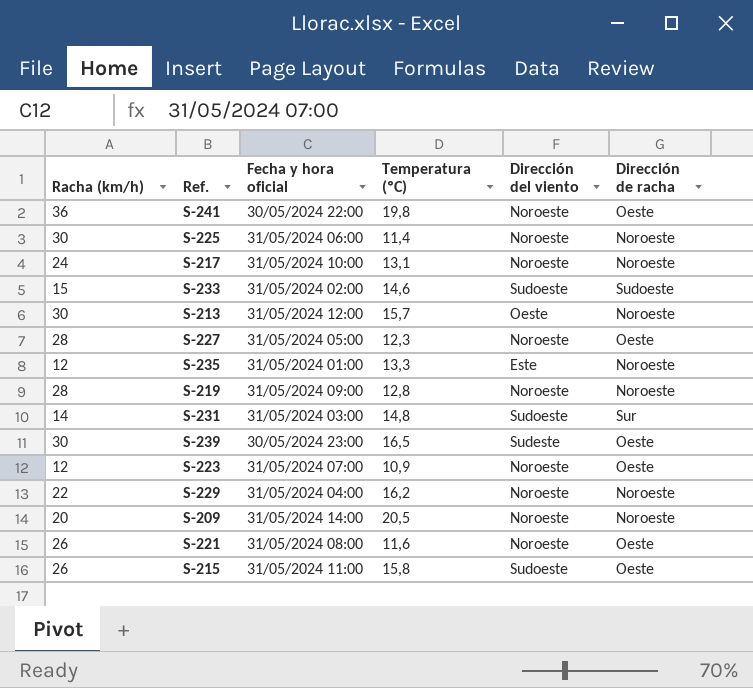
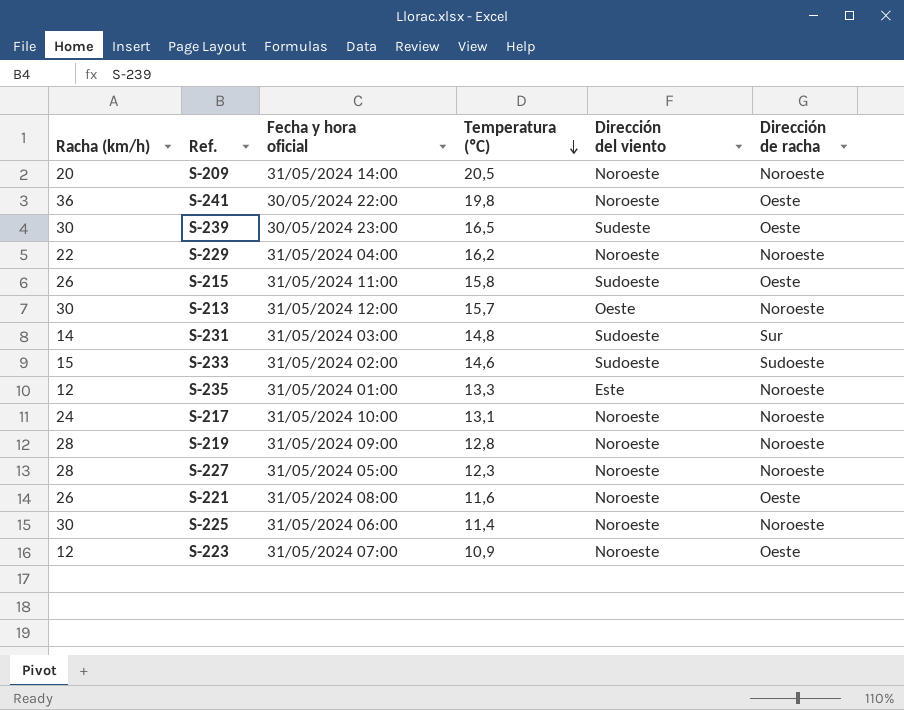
row order: none -> Temperatura (ºC) descending
S-227 | Dirección de racha: Oeste -> Noroeste

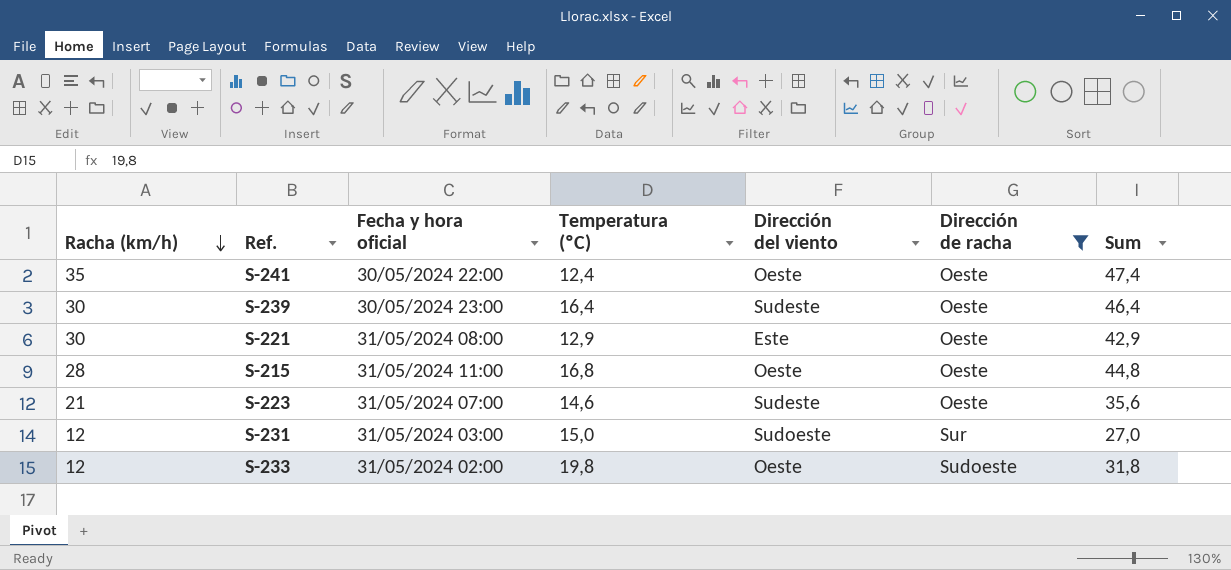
filter: none -> Dirección de racha != Noroeste
row order: Temperatura (ºC) descending -> Racha (km/h) descending
column Sum | formula: none -> [Racha (km/h)] + [Temperatura (ºC)]
S-241 | Racha (km/h): 36 -> 35
S-241 | Temperatura (ºC): 19,8 -> 12,4
S-241 | Dirección del viento: Noroeste -> Oeste
S-239 | Temperatura (ºC): 16,5 -> 16,4
S-221 | Racha (km/h): 26 -> 30
S-221 | Temperatura (ºC): 11,6 -> 12,9
S-221 | Dirección del viento: Noroeste -> Este
S-215 | Racha (km/h): 26 -> 28
S-215 | Temperatura (ºC): 15,8 -> 16,8
S-215 | Dirección del viento: Sudoeste -> Oeste
S-223 | Racha (km/h): 12 -> 21
S-223 | Temperatura (ºC): 10,9 -> 14,6
S-223 | Dirección del viento: Noroeste -> Sudeste
S-231 | Racha (km/h): 14 -> 12
S-231 | Temperatura (ºC): 14,8 -> 15,0
S-233 | Racha (km/h): 15 -> 12
S-233 | Temperatura (ºC): 14,6 -> 19,8
S-233 | Dirección del viento: Sudoeste -> Oeste

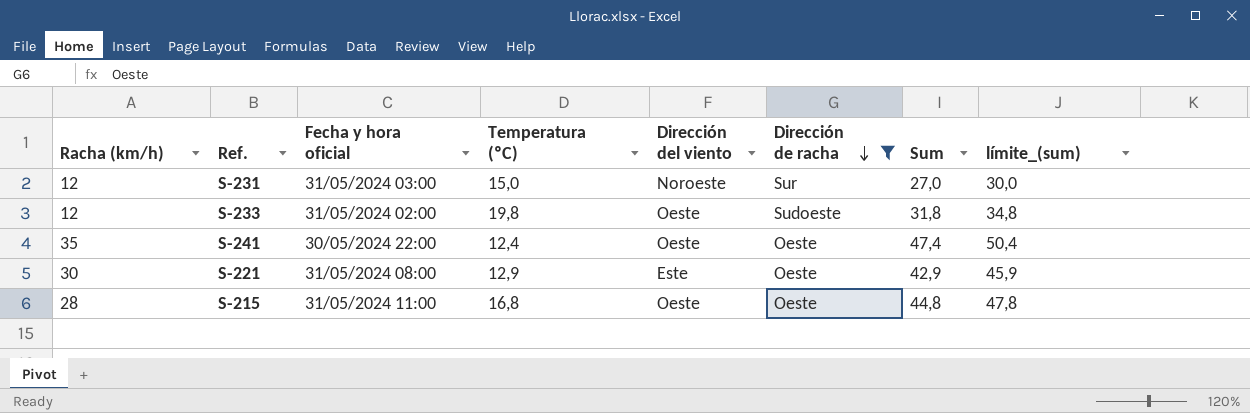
row order: Racha (km/h) descending -> Dirección de racha descending
column límite_(sum) | formula: none -> [Sum] + 3
row S-239: 30 | 30/05/2024 23:00 | 16,4 | Sudeste | Oeste | 46,4 -> none
row S-223: 21 | 31/05/2024 07:00 | 14,6 | Sudeste | Oeste | 35,6 -> none
S-231 | Dirección del viento: Sudoeste -> Noroeste

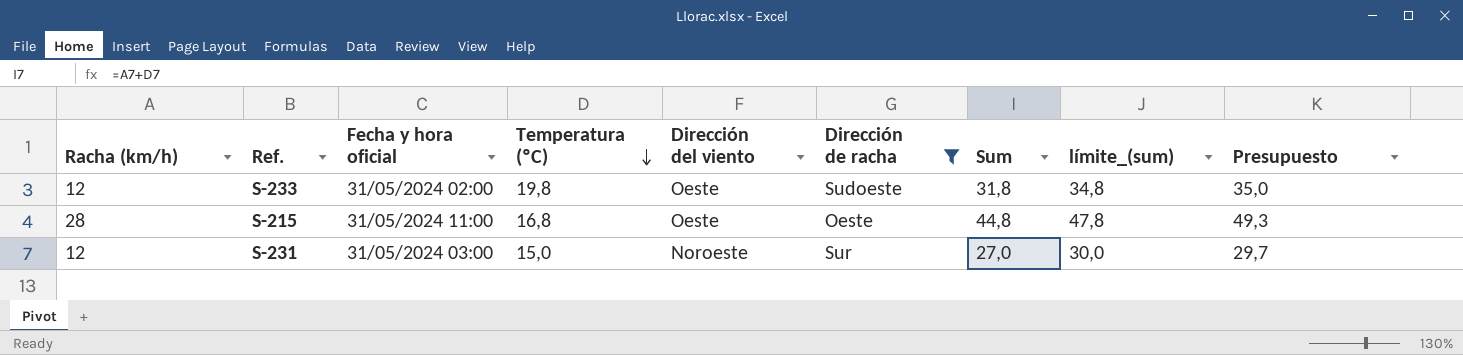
row order: Dirección de racha descending -> Temperatura (ºC) descending
column Presupuesto | formula: none -> [Sum] * 1,1
row S-241: 35 | 30/05/2024 22:00 | 12,4 | Oeste | Oeste | 47,4 | 50,4 -> none
row S-221: 30 | 31/05/2024 08:00 | 12,9 | Este | Oeste | 42,9 | 45,9 -> none

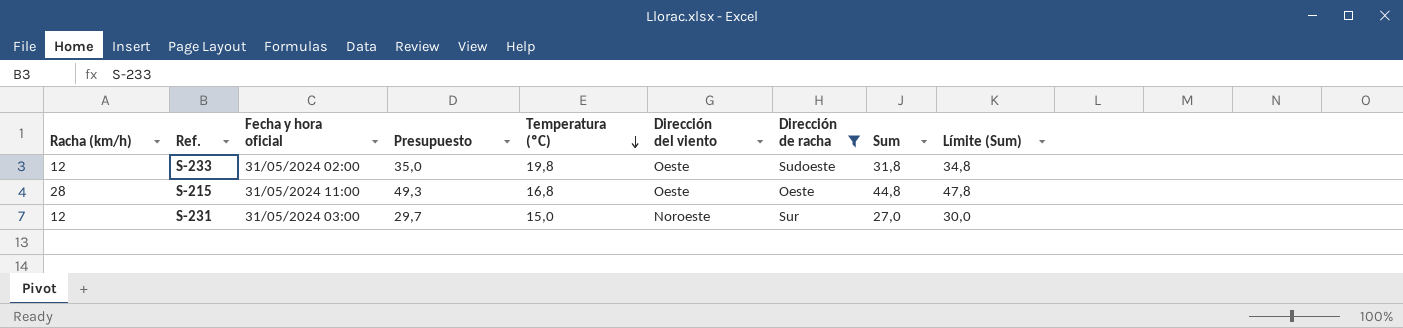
column Presupuesto | position: 9 -> 4
column name: límite_(sum) -> Límite (Sum)

